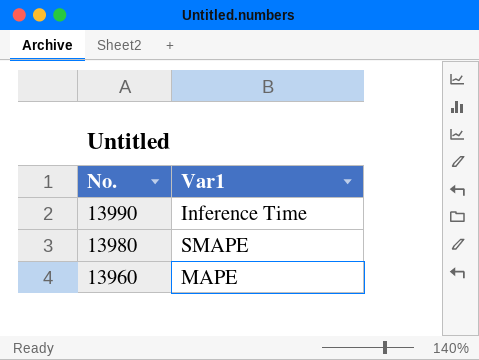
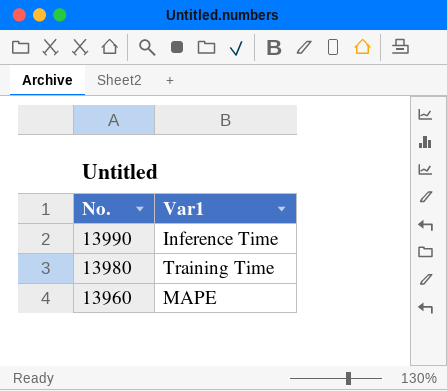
13980 | Var1: SMAPE -> Training Time

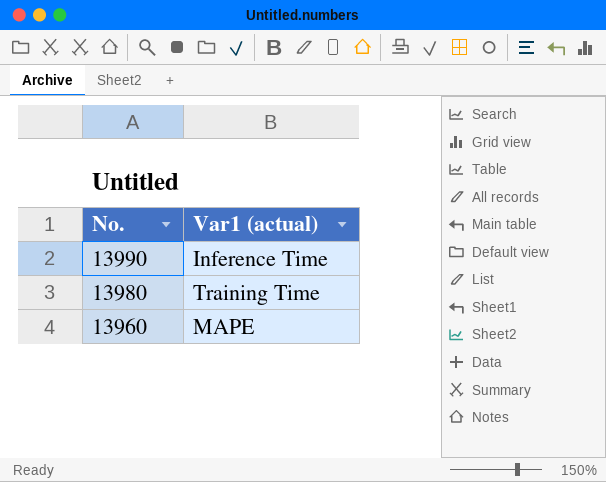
column name: Var1 -> Var1 (actual)

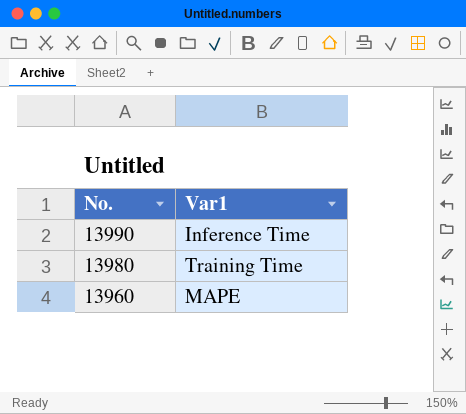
column name: Var1 (actual) -> Var1

